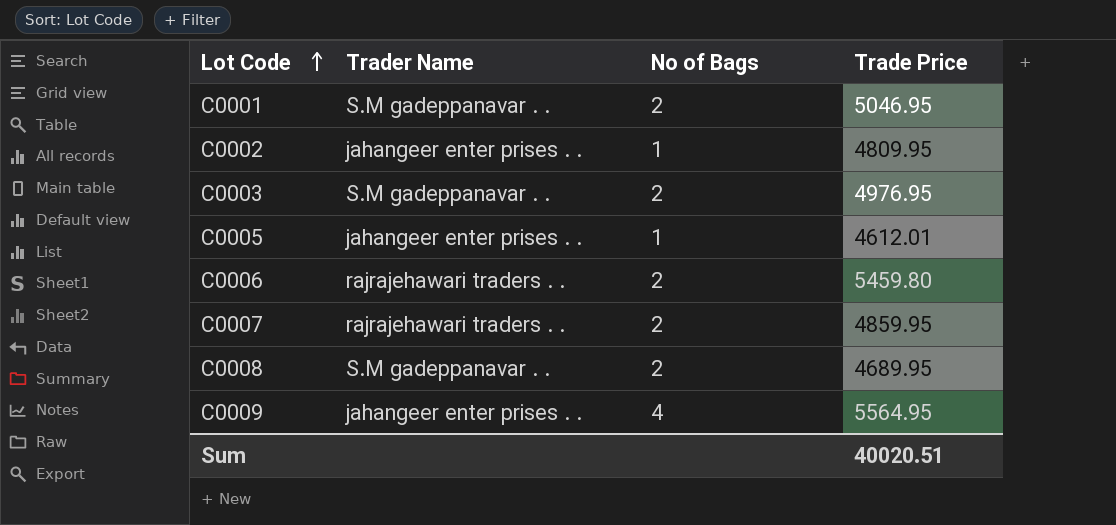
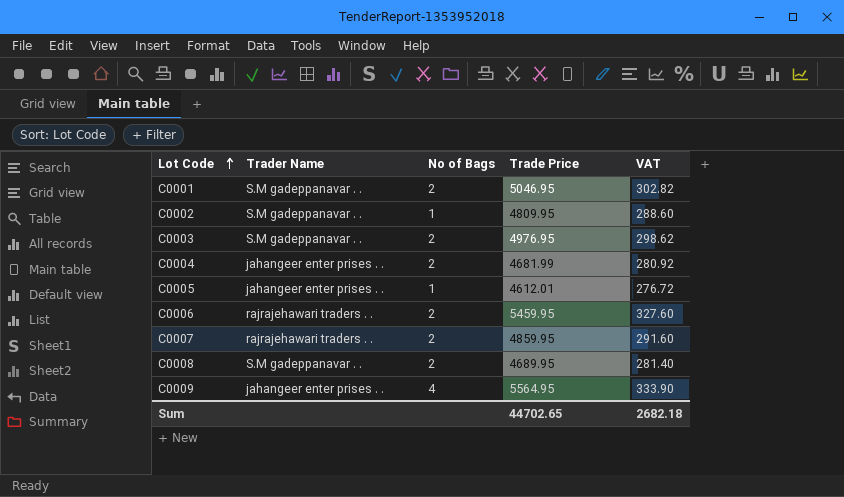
column VAT | formula: none -> [Trade Price] * 0.06
C0002 | Trader Name: jahangeer enter prises . . -> S.M gadeppanavar . .
row C0004: none -> jahangeer enter prises . . | 2 | 4681.99 | 280.92
C0006 | Trade Price: 5459.80 -> 5459.95
Sum | Trade Price: 40020.51 -> 44702.65

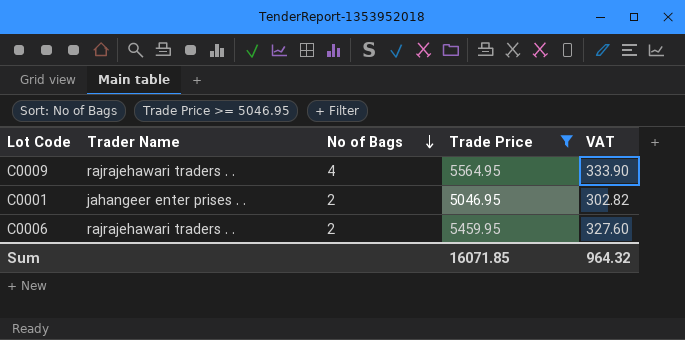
filter: none -> Trade Price >= 5046.95
row order: Lot Code ascending -> No of Bags descending
C0009 | Trader Name: jahangeer enter prises . . -> rajrajehawari traders . .
C0001 | Trader Name: S.M gadeppanavar . . -> jahangeer enter prises . .
Sum | Trade Price: 44702.65 -> 16071.85
Sum | VAT: 2682.18 -> 964.32

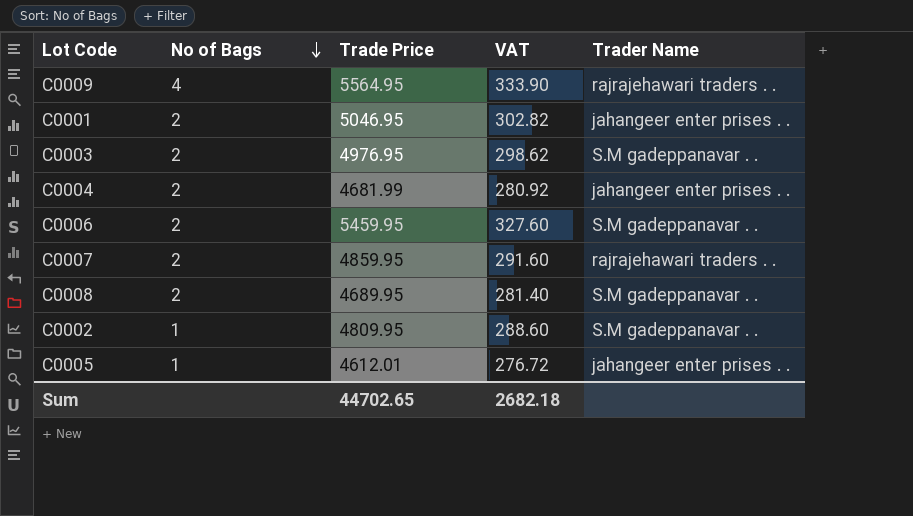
filter: Trade Price >= 5046.95 -> none
column Trader Name | position: 2 -> 5
C0006 | Trader Name: rajrajehawari traders . . -> S.M gadeppanavar . .
Sum | Trade Price: 16071.85 -> 44702.65
Sum | VAT: 964.32 -> 2682.18

